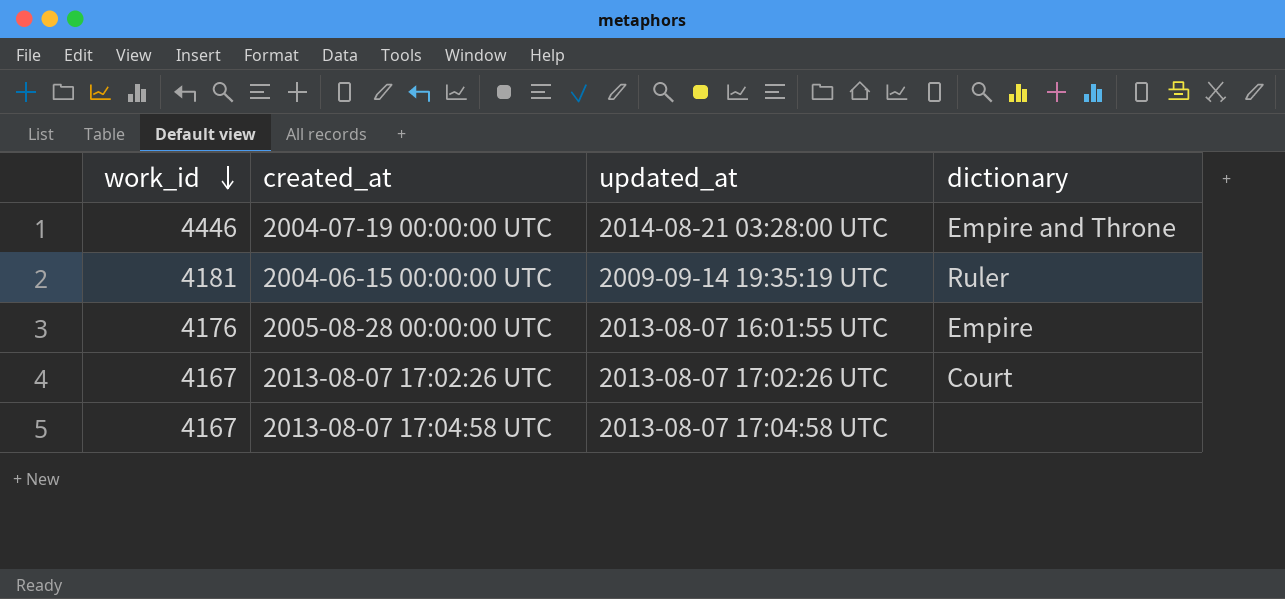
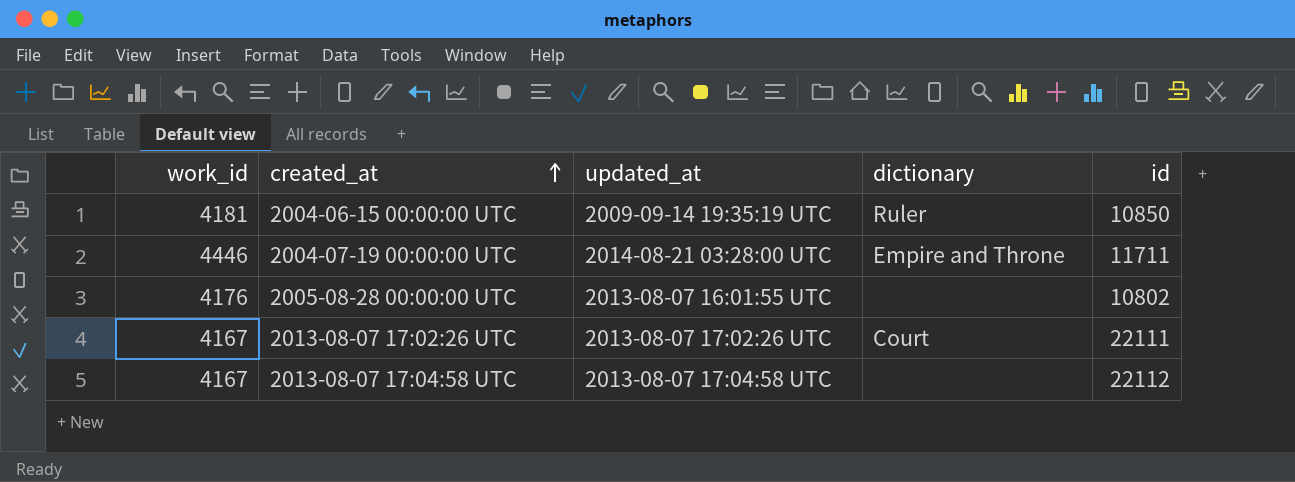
row order: work_id descending -> created_at ascending
column id | position: none -> 5
2005-08-28 00:00:00 UTC | dictionary: Empire -> none

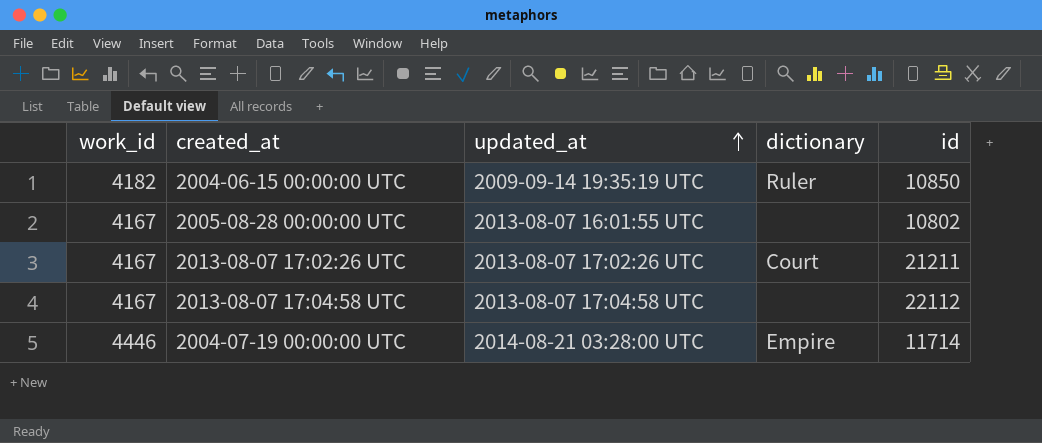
row order: created_at ascending -> updated_at ascending
2004-06-15 00:00:00 UTC | work_id: 4181 -> 4182
2005-08-28 00:00:00 UTC | work_id: 4176 -> 4167
2013-08-07 17:02:26 UTC | id: 22111 -> 21211
2004-07-19 00:00:00 UTC | dictionary: Empire and Throne -> Empire
2004-07-19 00:00:00 UTC | id: 11711 -> 11714

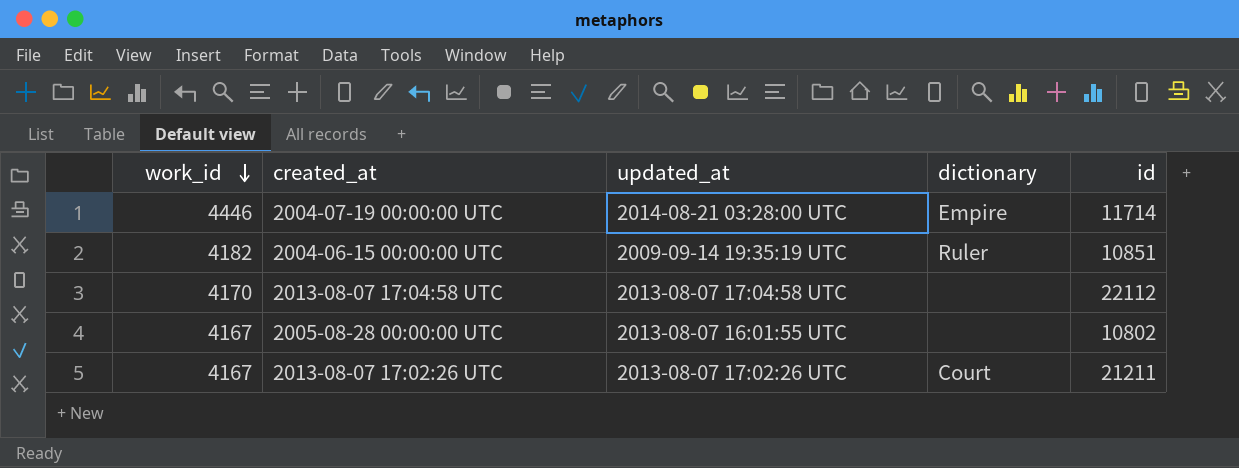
row order: updated_at ascending -> work_id descending
2004-06-15 00:00:00 UTC | id: 10850 -> 10851
2013-08-07 17:04:58 UTC | work_id: 4167 -> 4170

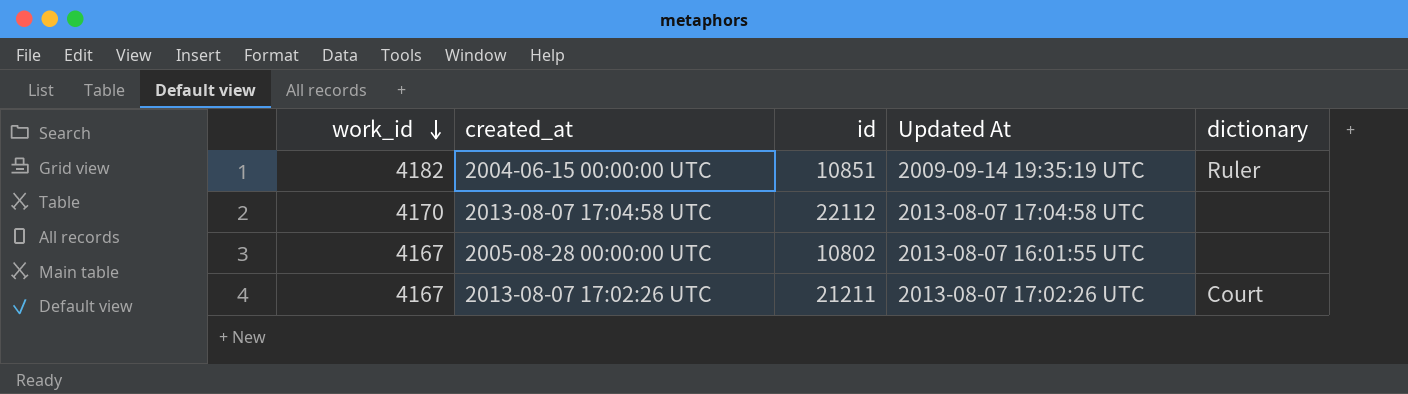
column id | position: 5 -> 3
column name: updated_at -> Updated At
row 2004-07-19 00:00:00 UTC: 4446 | 2014-08-21 03:28:00 UTC | Empire | 11714 -> none

